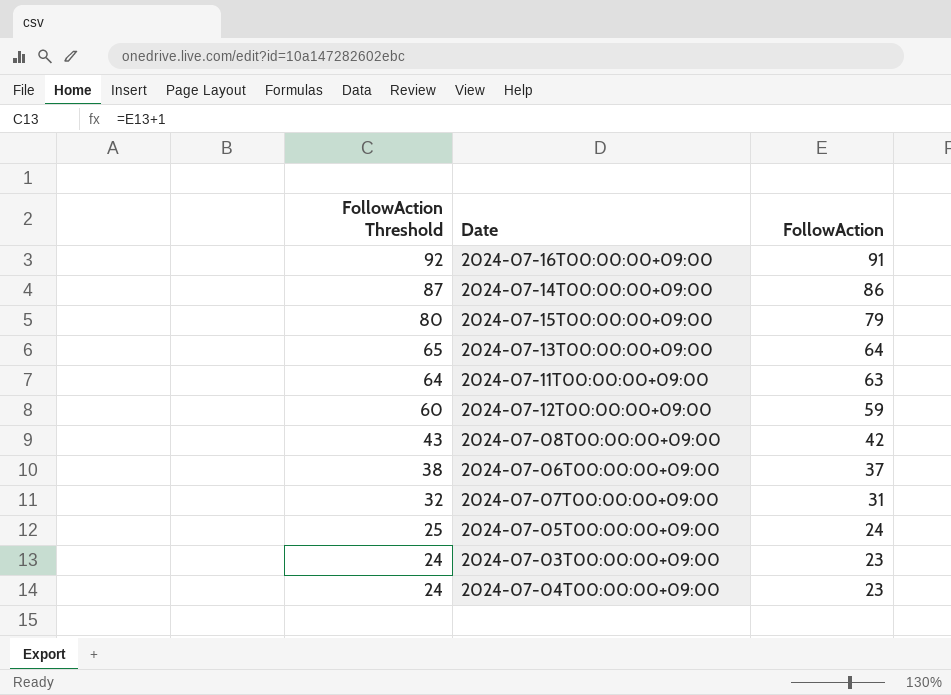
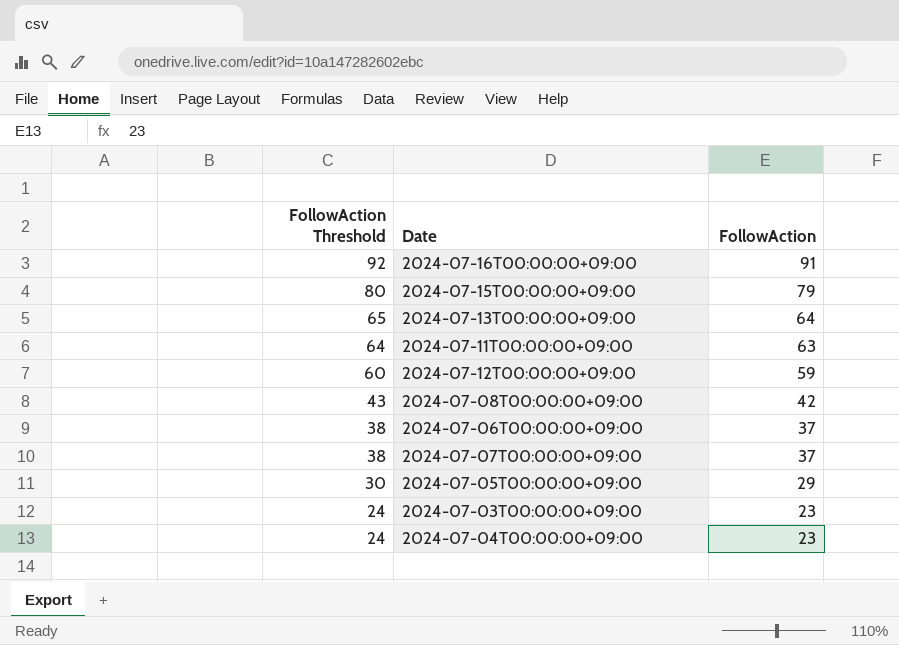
row 2024-07-14T00:00:00+09:00: 87 | 86 -> none
2024-07-07T00:00:00+09:00 | FollowAction Threshold: 32 -> 38
2024-07-07T00:00:00+09:00 | FollowAction: 31 -> 37
2024-07-05T00:00:00+09:00 | FollowAction Threshold: 25 -> 30
2024-07-05T00:00:00+09:00 | FollowAction: 24 -> 29

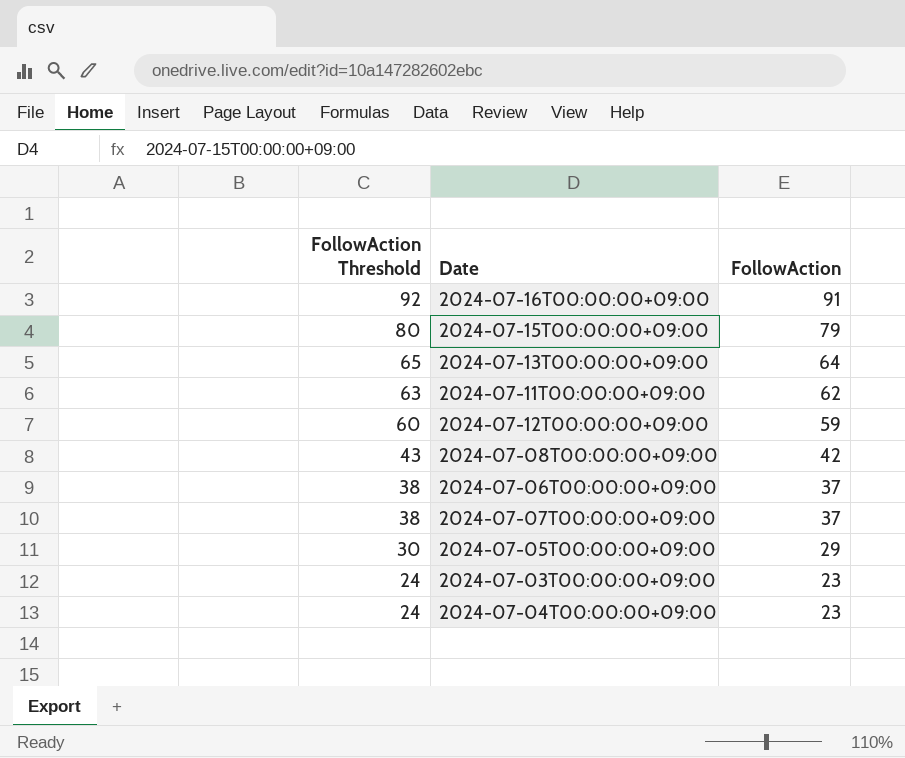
2024-07-11T00:00:00+09:00 | FollowAction Threshold: 64 -> 63
2024-07-11T00:00:00+09:00 | FollowAction: 63 -> 62

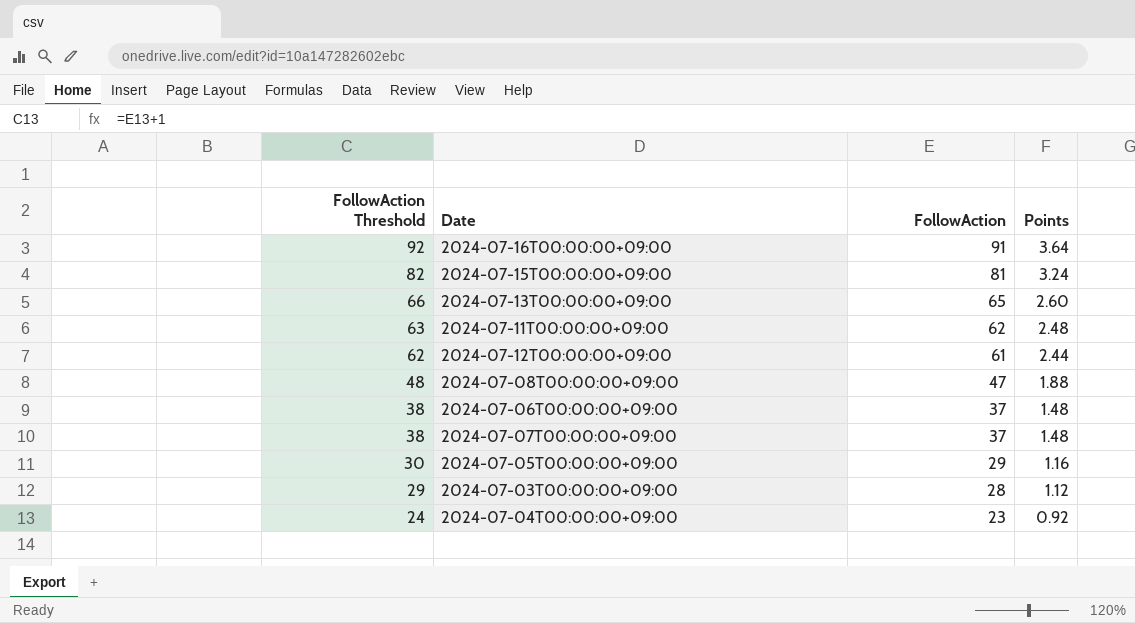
column Points | formula: none -> [FollowAction] * 0.04
2024-07-15T00:00:00+09:00 | FollowAction Threshold: 80 -> 82
2024-07-15T00:00:00+09:00 | FollowAction: 79 -> 81
2024-07-13T00:00:00+09:00 | FollowAction Threshold: 65 -> 66
2024-07-13T00:00:00+09:00 | FollowAction: 64 -> 65
2024-07-12T00:00:00+09:00 | FollowAction Threshold: 60 -> 62
2024-07-12T00:00:00+09:00 | FollowAction: 59 -> 61
2024-07-08T00:00:00+09:00 | FollowAction Threshold: 43 -> 48
2024-07-08T00:00:00+09:00 | FollowAction: 42 -> 47
2024-07-03T00:00:00+09:00 | FollowAction Threshold: 24 -> 29
2024-07-03T00:00:00+09:00 | FollowAction: 23 -> 28

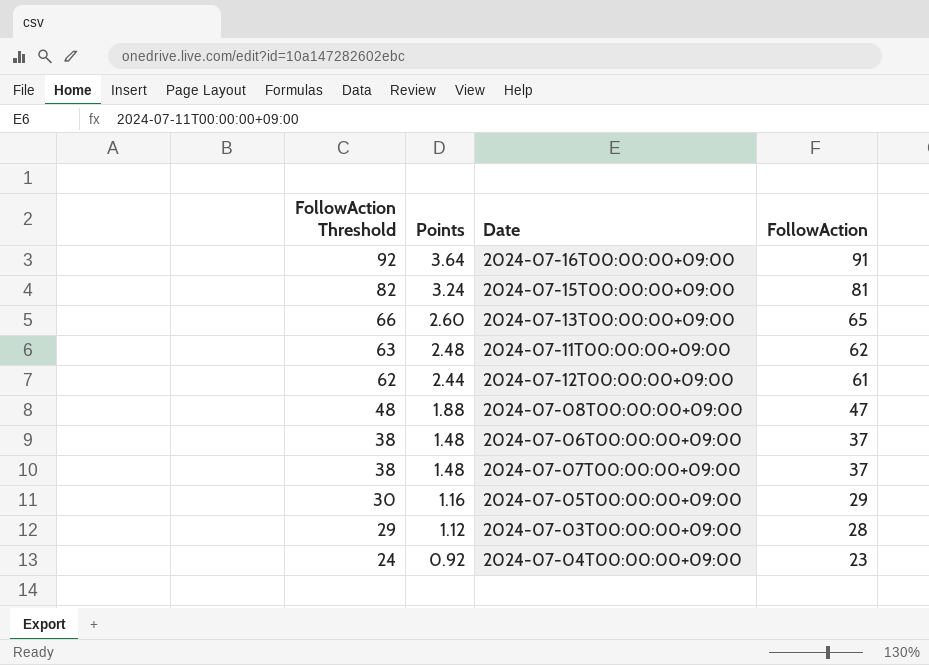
column Points | position: 4 -> 2

